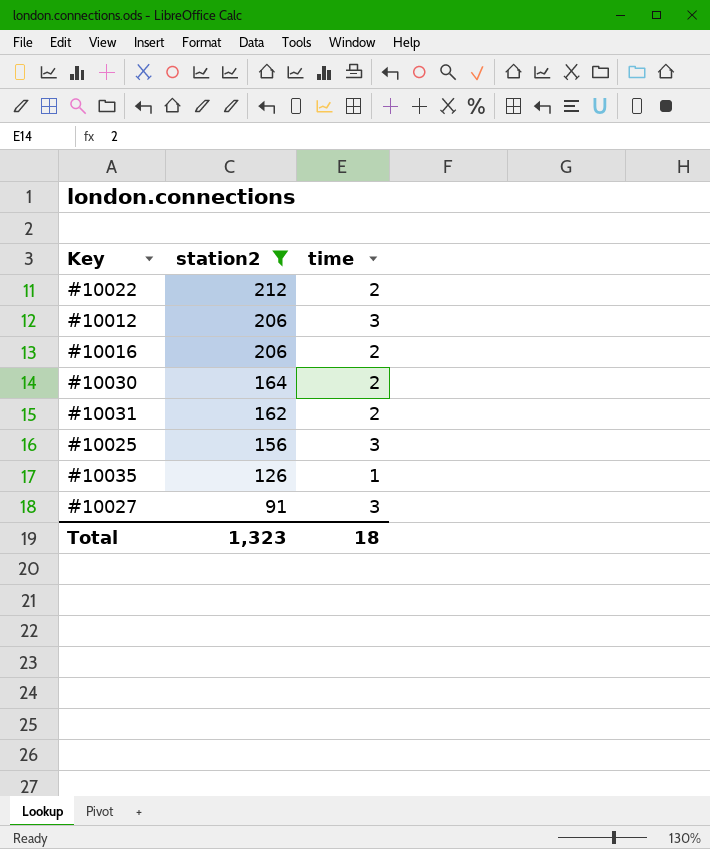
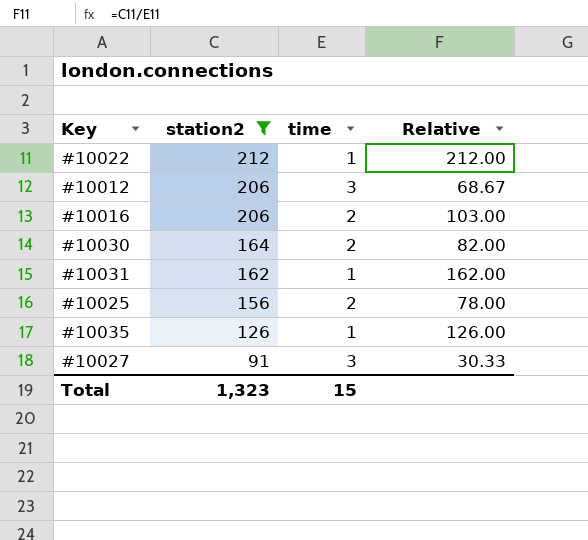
column Relative | formula: none -> [station2] / [time]
#10022 | time: 2 -> 1
#10031 | time: 2 -> 1
#10025 | time: 3 -> 2
Total | time: 18 -> 15

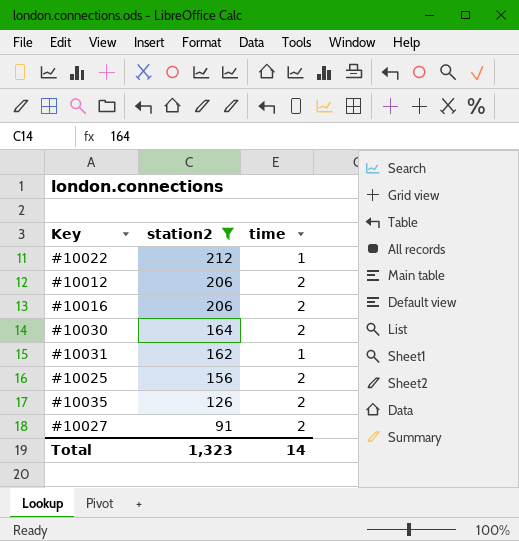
column Relative | formula: [station2] / [time] -> none
#10012 | time: 3 -> 2
#10035 | time: 1 -> 2
#10027 | time: 3 -> 2
Total | time: 15 -> 14

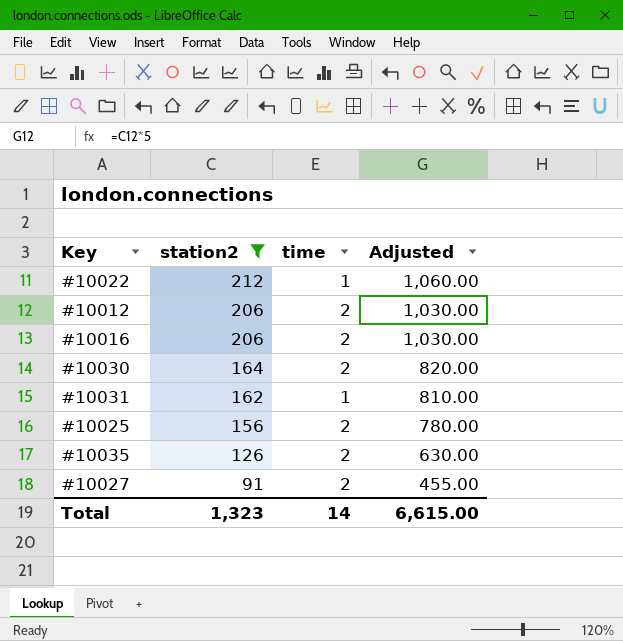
column Adjusted | formula: none -> [station2] * 5

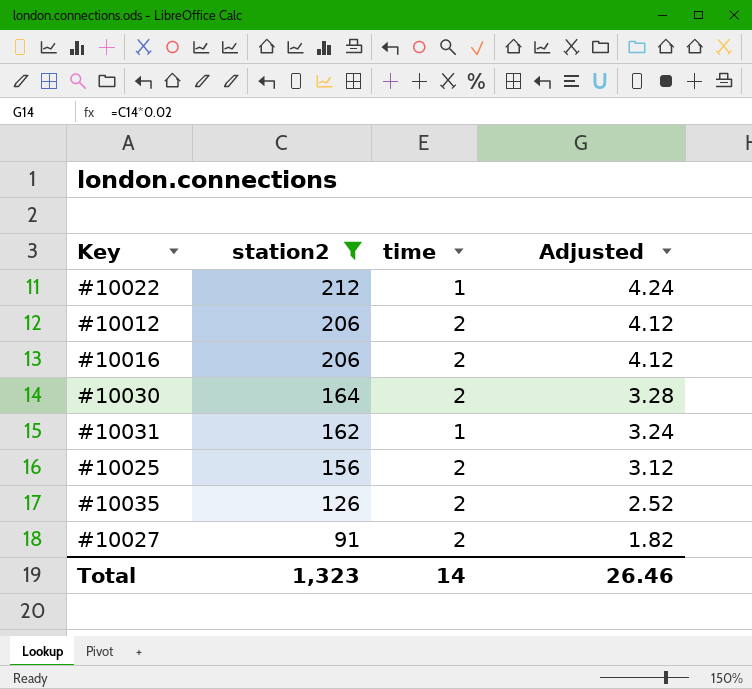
column Adjusted | formula: [station2] * 5 -> [station2] * 0.02
Total | Adjusted: 6,615.00 -> 26.46

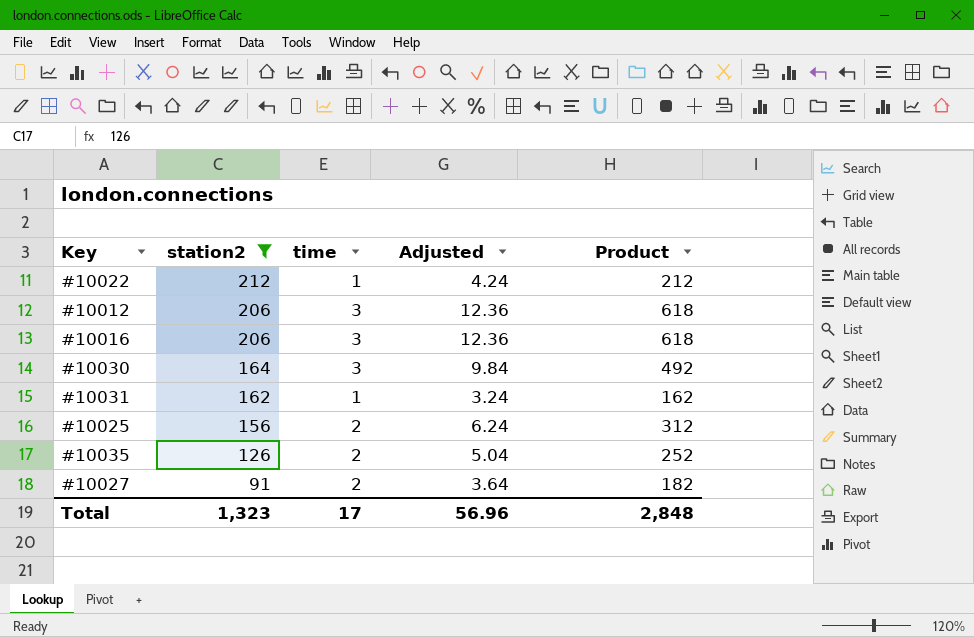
column Adjusted | formula: [station2] * 0.02 -> [Product] * 0.02
column Product | formula: none -> [station2] * [time]
#10012 | time: 2 -> 3
#10016 | time: 2 -> 3
#10030 | time: 2 -> 3
Total | time: 14 -> 17
Total | Adjusted: 26.46 -> 56.96

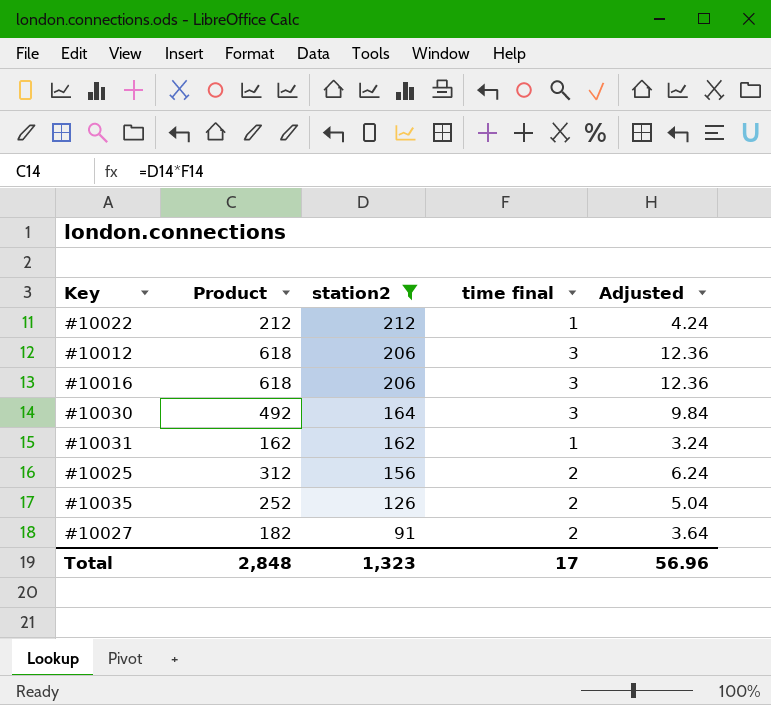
column Product | position: 5 -> 2
column name: time -> time final

